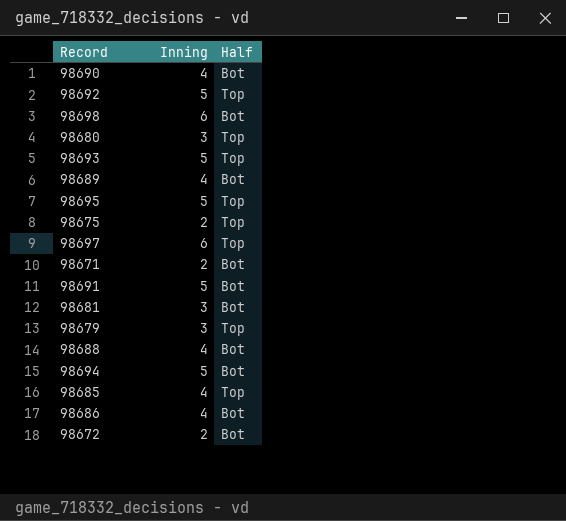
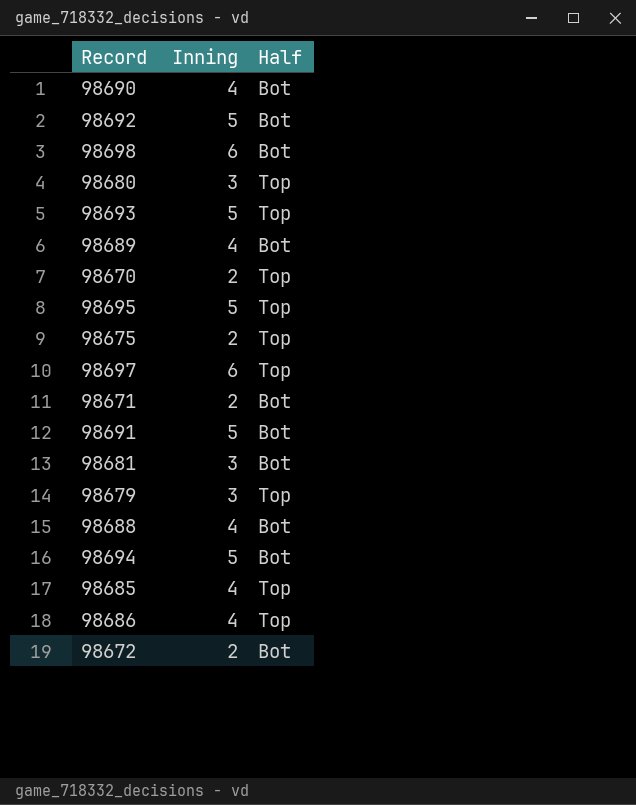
98692 | Half: Top -> Bot
row 98670: none -> 2 | Top
98686 | Half: Bot -> Top

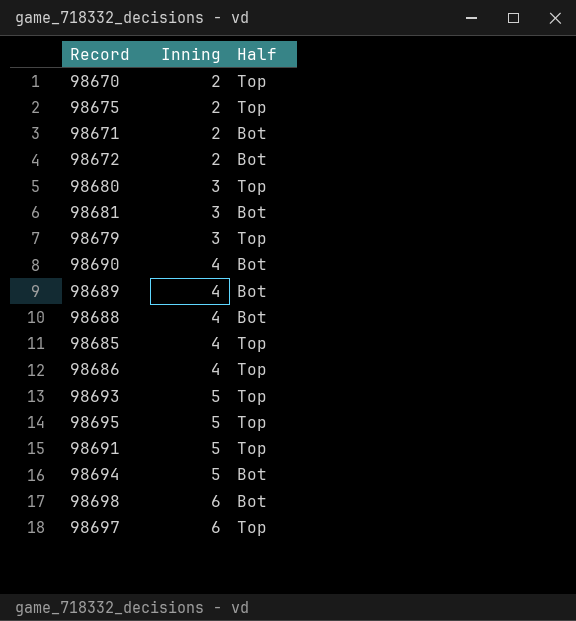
row order: none -> Inning ascending
row 98692: 5 | Bot -> none
98691 | Half: Bot -> Top

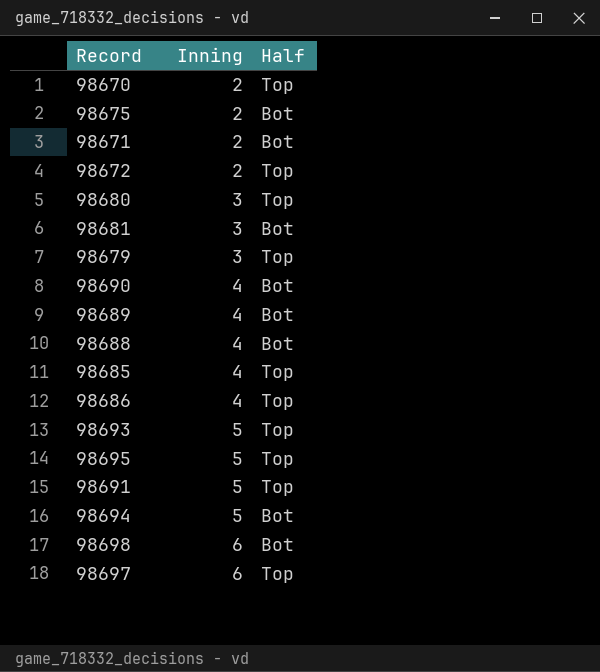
98675 | Half: Top -> Bot
98672 | Half: Bot -> Top

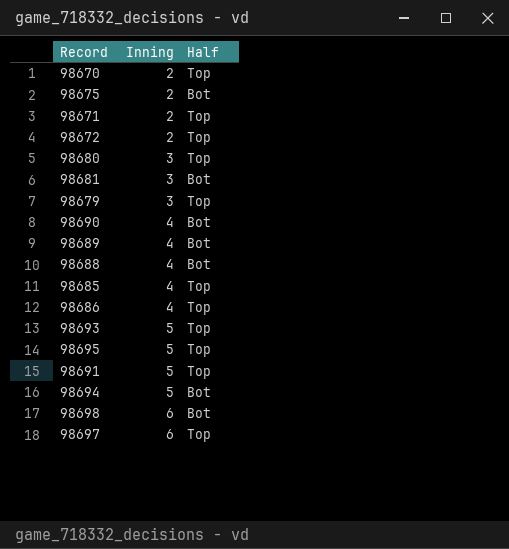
98671 | Half: Bot -> Top

